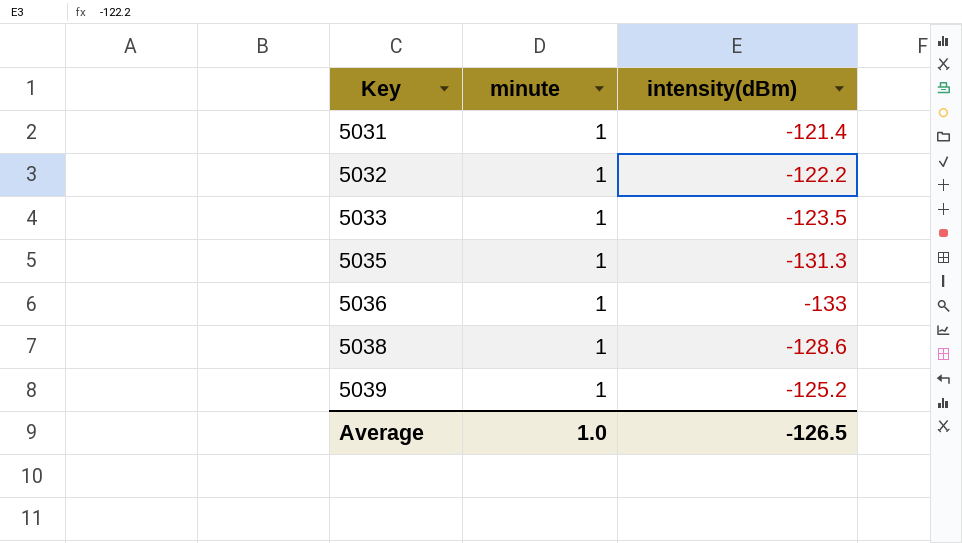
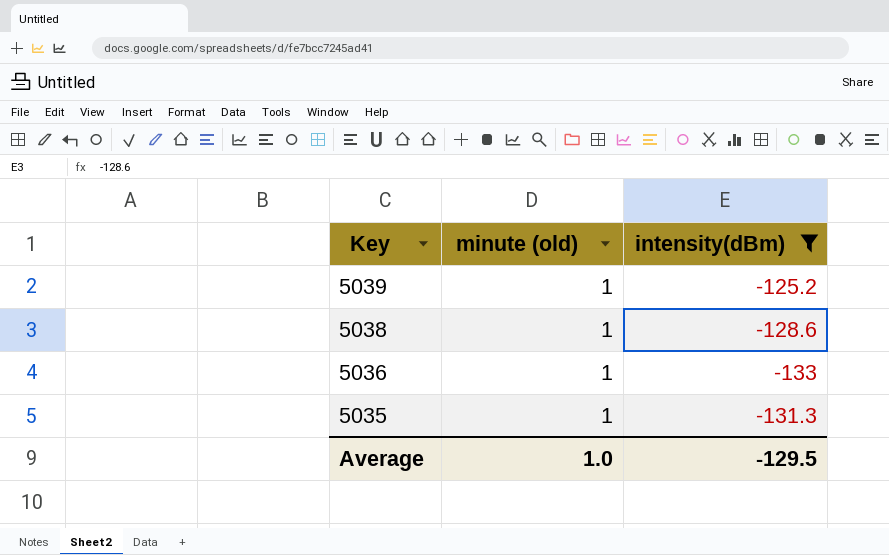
filter: none -> intensity(dBm) <= -125.2
row order: Key ascending -> Key descending
column name: minute -> minute (old)
Average | intensity(dBm): -126.5 -> -129.5

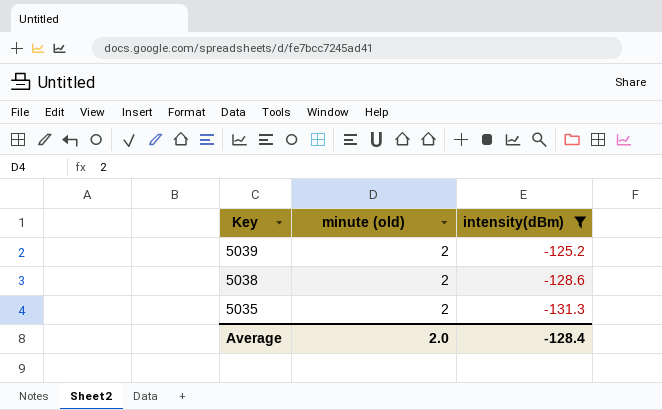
row 5036: 1 | -133 -> none
5039 | minute (old): 1 -> 2
5038 | minute (old): 1 -> 2
5035 | minute (old): 1 -> 2
Average | minute (old): 1.0 -> 2.0
Average | intensity(dBm): -129.5 -> -128.4

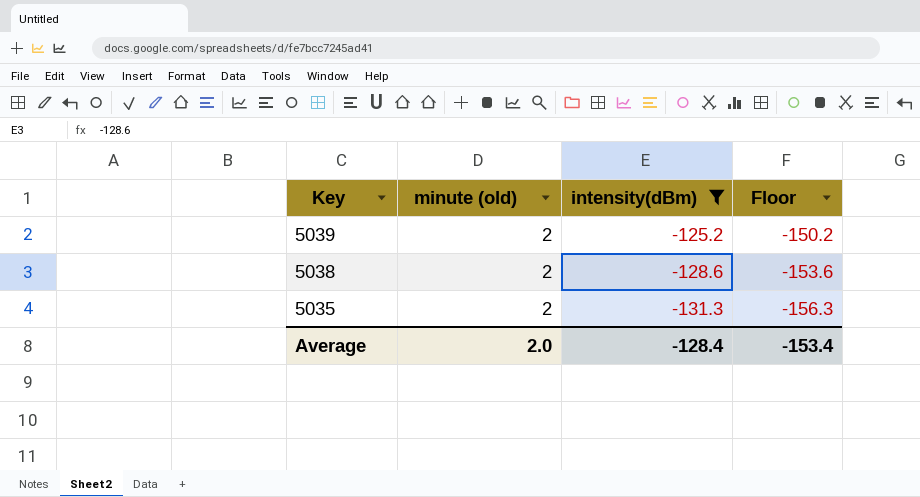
column Floor | formula: none -> [intensity(dBm)] - 25

